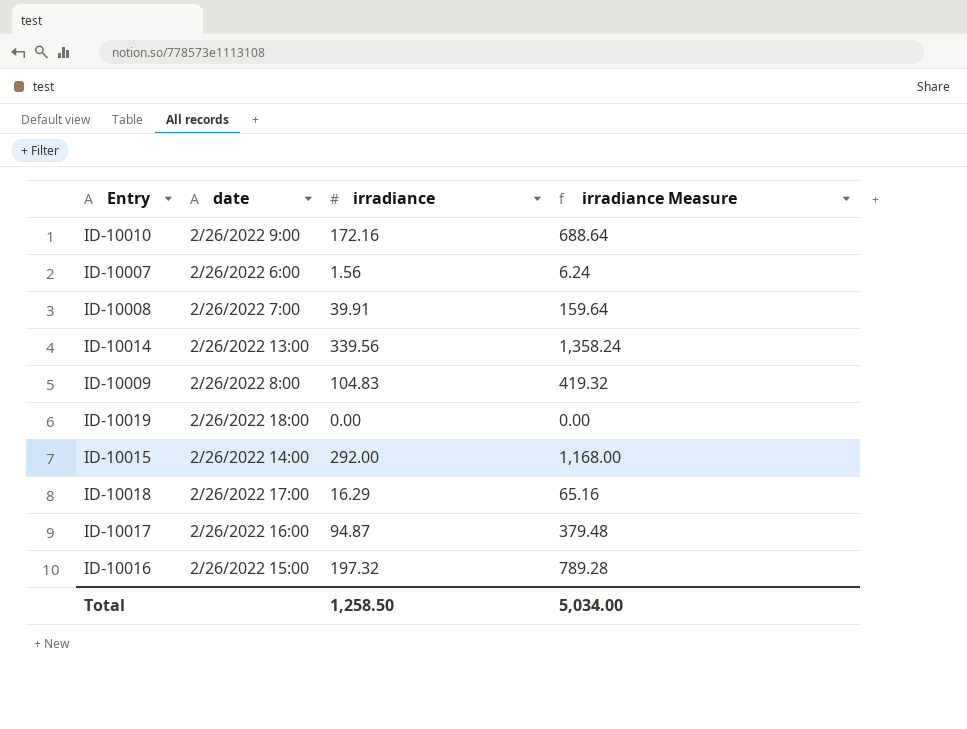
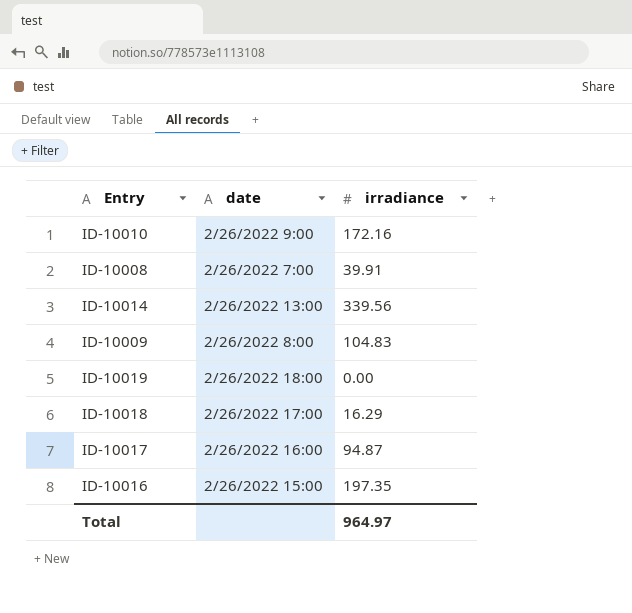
column irradiance Measure | formula: [irradiance] * 4 -> none
row ID-10007: 2/26/2022 6:00 | 1.56 | 6.24 -> none
row ID-10015: 2/26/2022 14:00 | 292.00 | 1,168.00 -> none
ID-10016 | irradiance: 197.32 -> 197.35
Total | irradiance: 1,258.50 -> 964.97

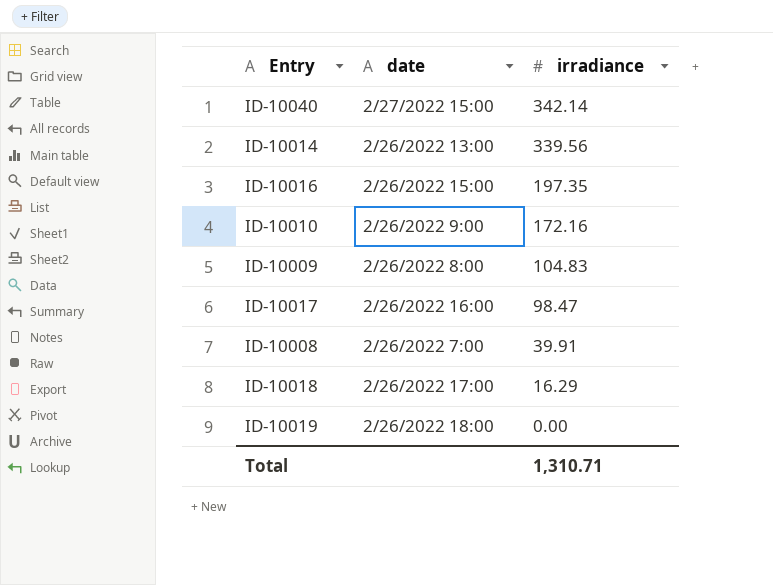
row order: none -> irradiance descending
row ID-10040: none -> 2/27/2022 15:00 | 342.14
ID-10017 | irradiance: 94.87 -> 98.47
Total | irradiance: 964.97 -> 1,310.71

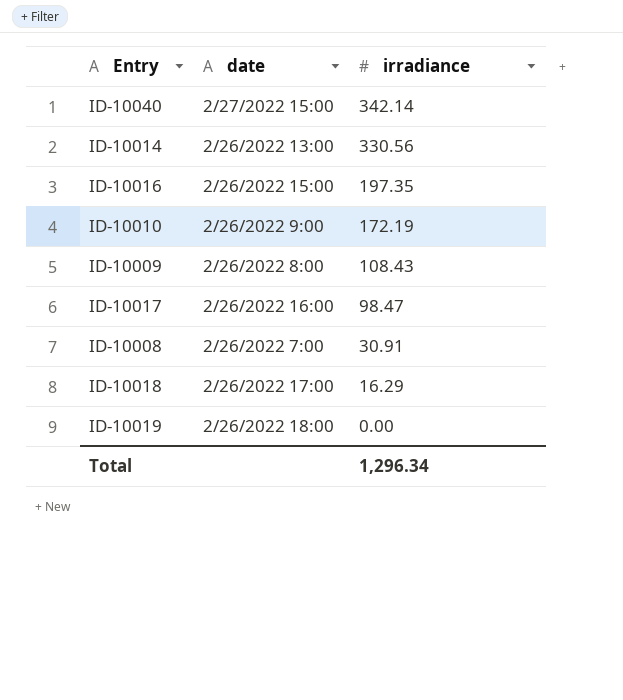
ID-10014 | irradiance: 339.56 -> 330.56
ID-10010 | irradiance: 172.16 -> 172.19
ID-10009 | irradiance: 104.83 -> 108.43
ID-10008 | irradiance: 39.91 -> 30.91
Total | irradiance: 1,310.71 -> 1,296.34

